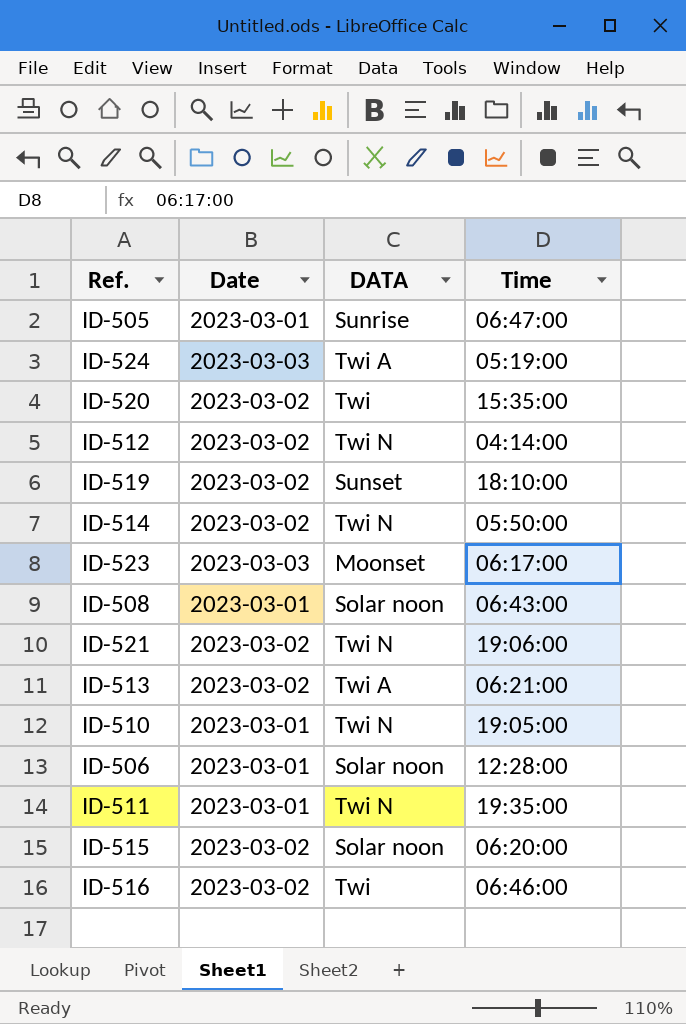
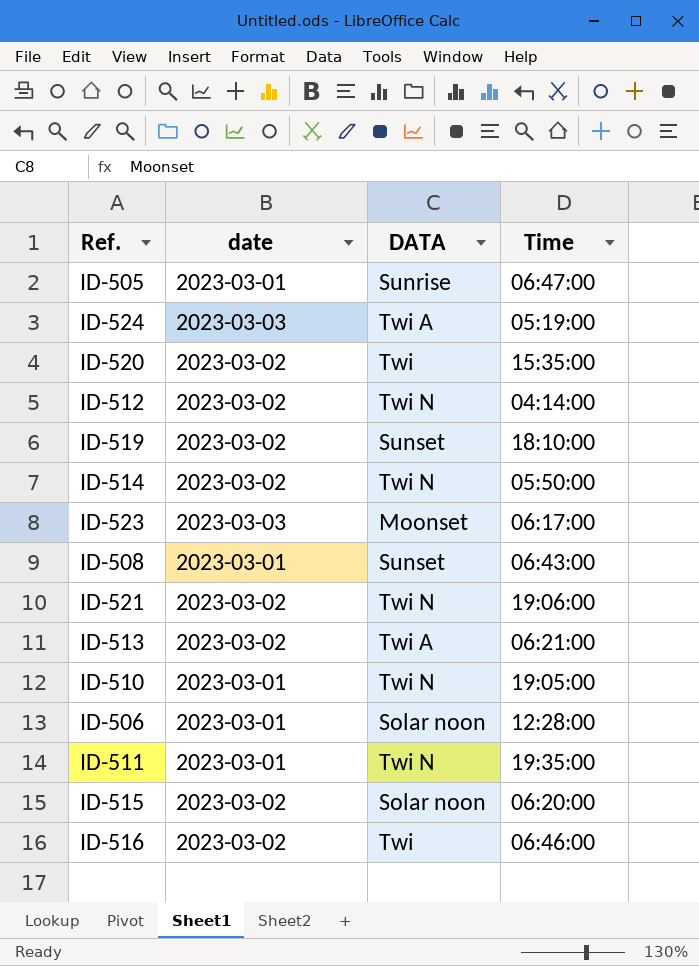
column name: Date -> date
ID-508 | DATA: Solar noon -> Sunset

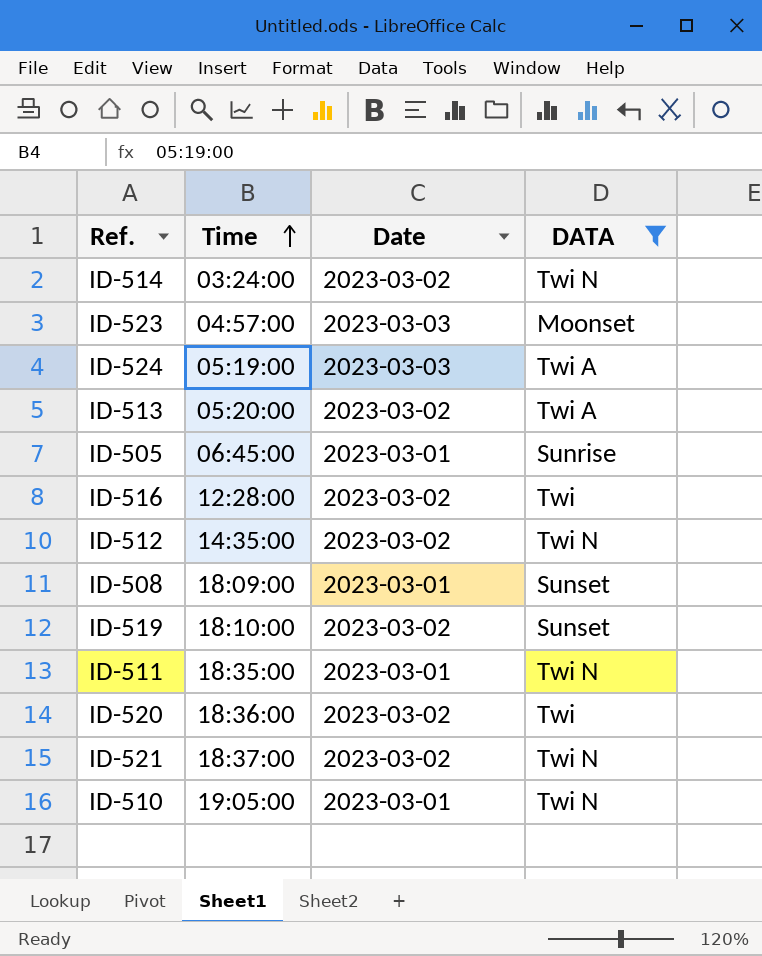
filter: none -> DATA != Solar noon
row order: none -> Time ascending
column Time | position: 4 -> 2
column name: date -> Date
ID-514 | Time: 05:50:00 -> 03:24:00
ID-523 | Time: 06:17:00 -> 04:57:00
ID-513 | Time: 06:21:00 -> 05:20:00
ID-505 | Time: 06:47:00 -> 06:45:00
ID-516 | Time: 06:46:00 -> 12:28:00
ID-512 | Time: 04:14:00 -> 14:35:00
ID-508 | Time: 06:43:00 -> 18:09:00
ID-511 | Time: 19:35:00 -> 18:35:00
ID-520 | Time: 15:35:00 -> 18:36:00
ID-521 | Time: 19:06:00 -> 18:37:00

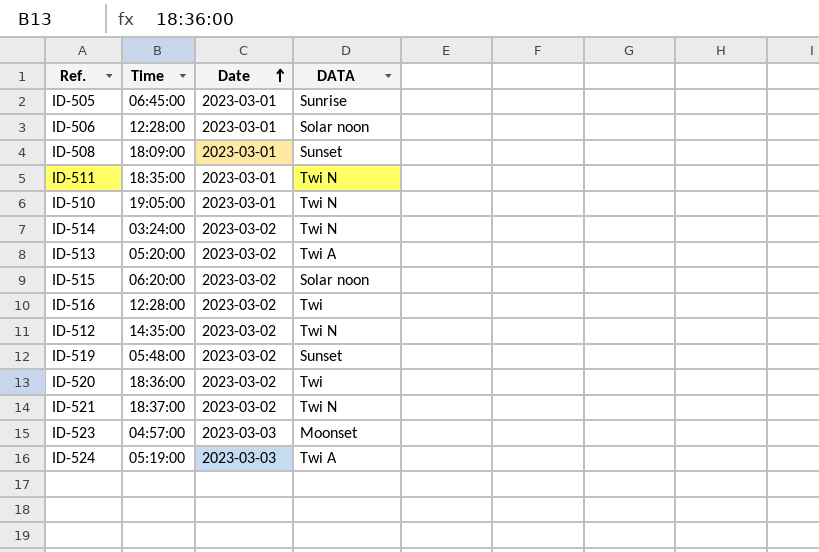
filter: DATA != Solar noon -> none
row order: Time ascending -> Date ascending
ID-519 | Time: 18:10:00 -> 05:48:00

